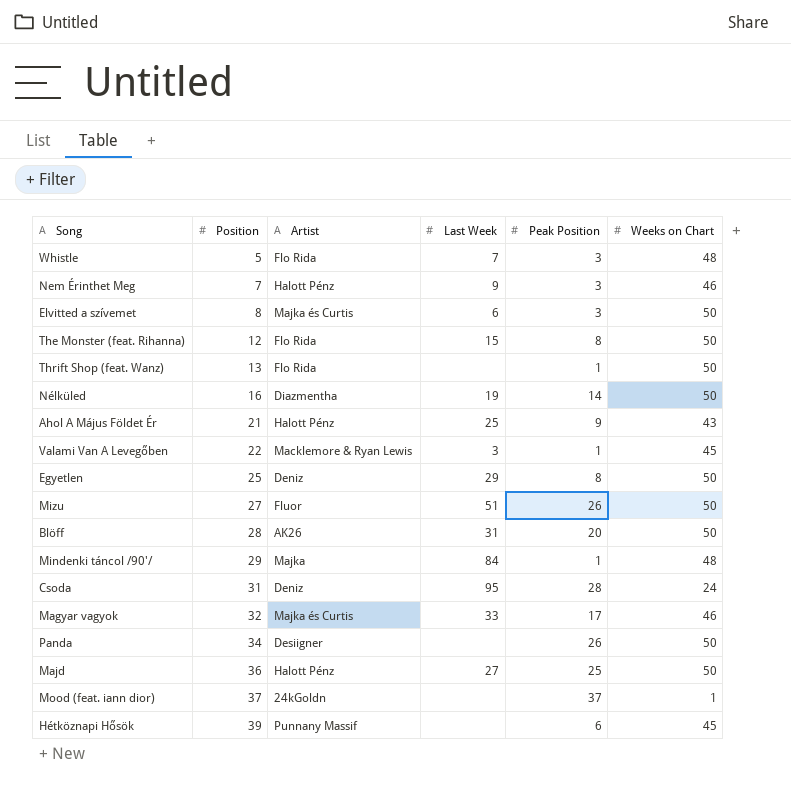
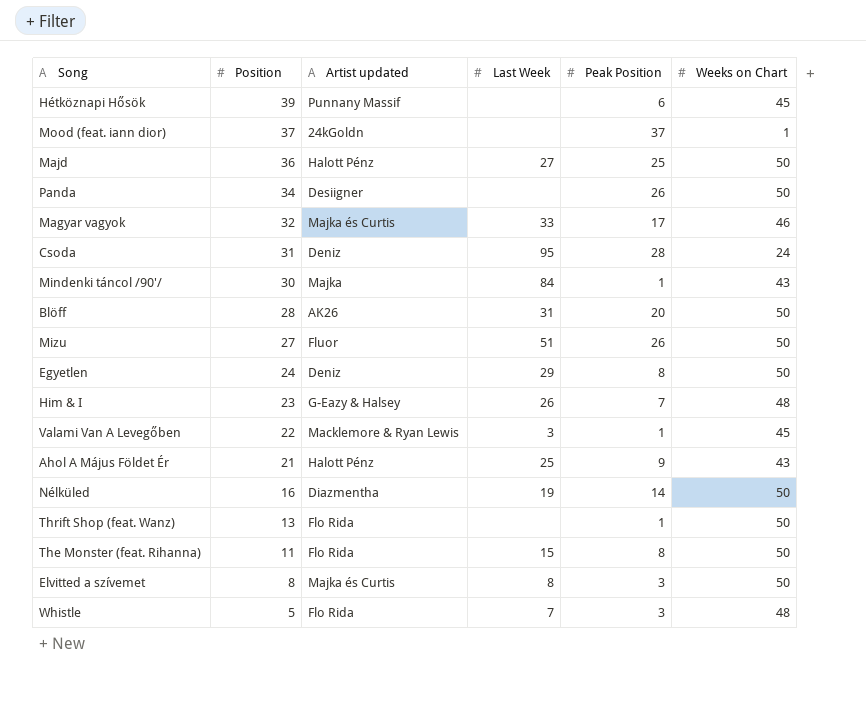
row order: Position ascending -> Position descending
column name: Artist -> Artist updated
row Nem Érinthet Meg: 7 | Halott Pénz | 9 | 3 | 46 -> none
Mindenki táncol /90'/ | Position: 29 -> 30
Mindenki táncol /90'/ | Weeks on Chart: 48 -> 43
Egyetlen | Position: 25 -> 24
row Him & I: none -> 23 | G-Eazy & Halsey | 26 | 7 | 48
The Monster (feat. Rihanna) | Position: 12 -> 11
Elvitted a szívemet | Last Week: 6 -> 8

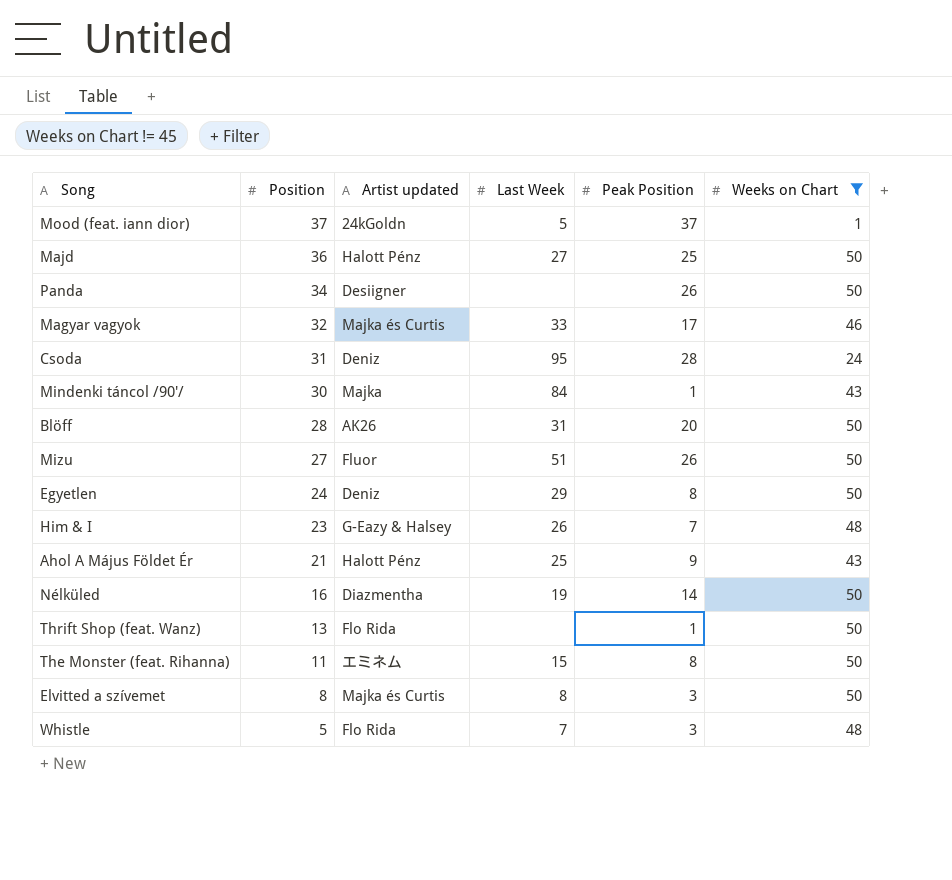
filter: none -> Weeks on Chart != 45
Mood (feat. iann dior) | Last Week: none -> 5
The Monster (feat. Rihanna) | Artist updated: Flo Rida -> エミネム

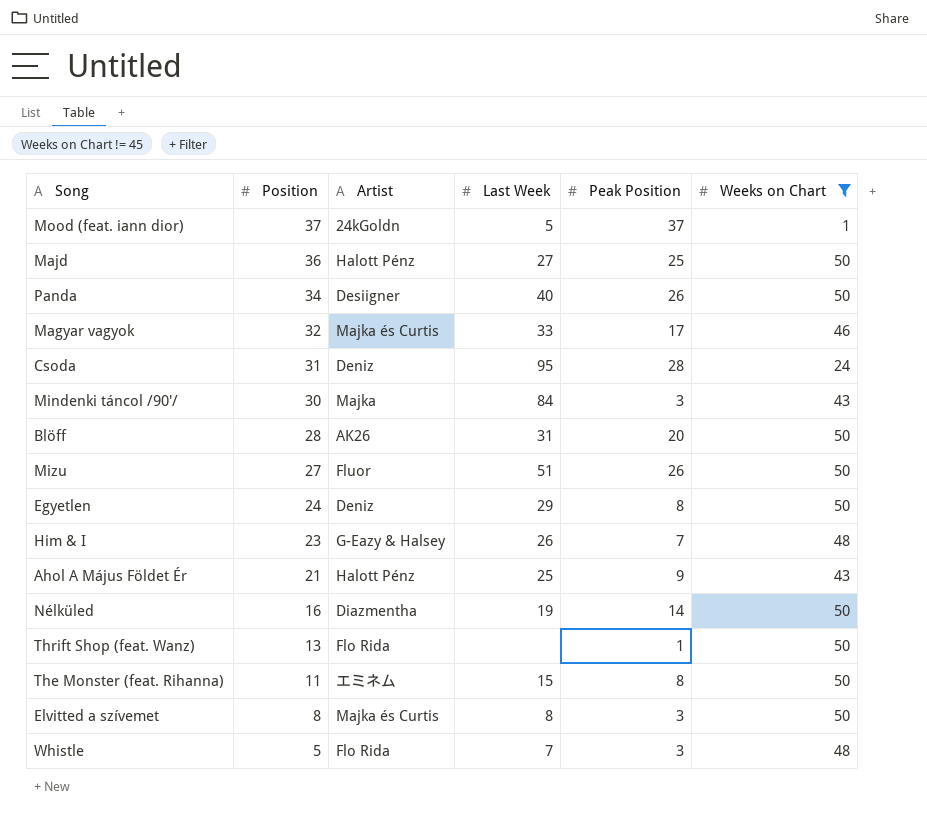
column name: Artist updated -> Artist
Panda | Last Week: none -> 40
Mindenki táncol /90'/ | Peak Position: 1 -> 3

